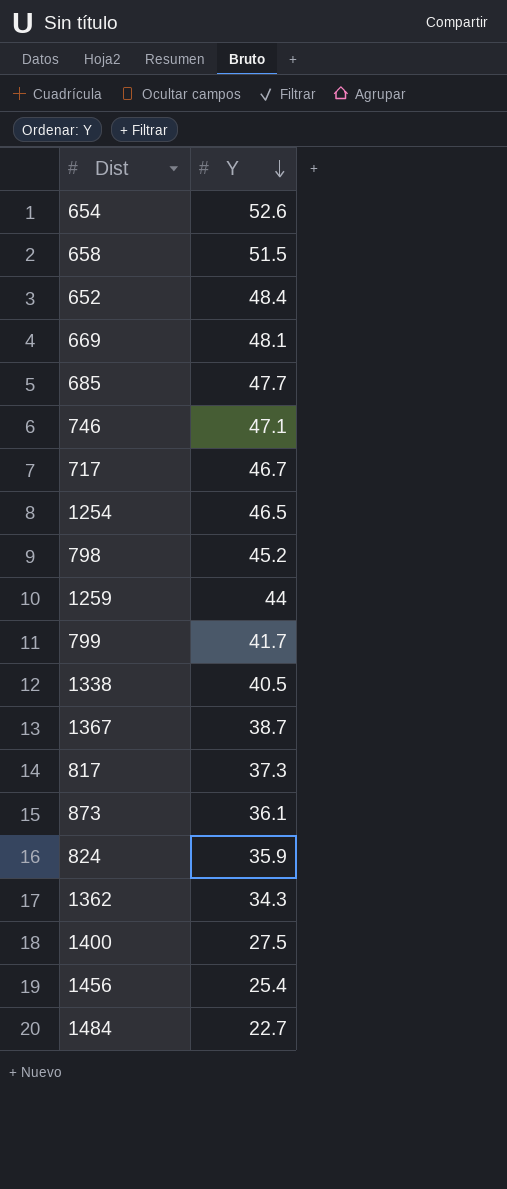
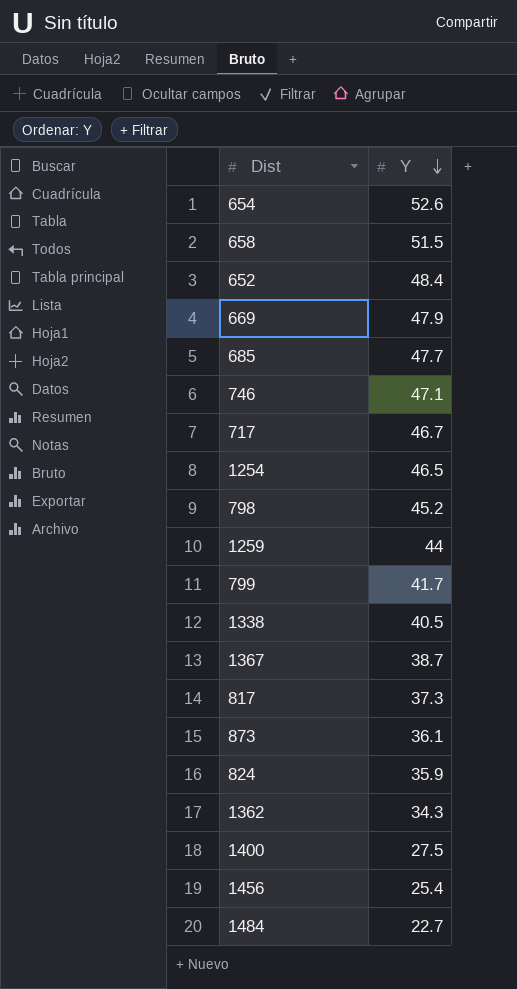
669 | Y: 48.1 -> 47.9

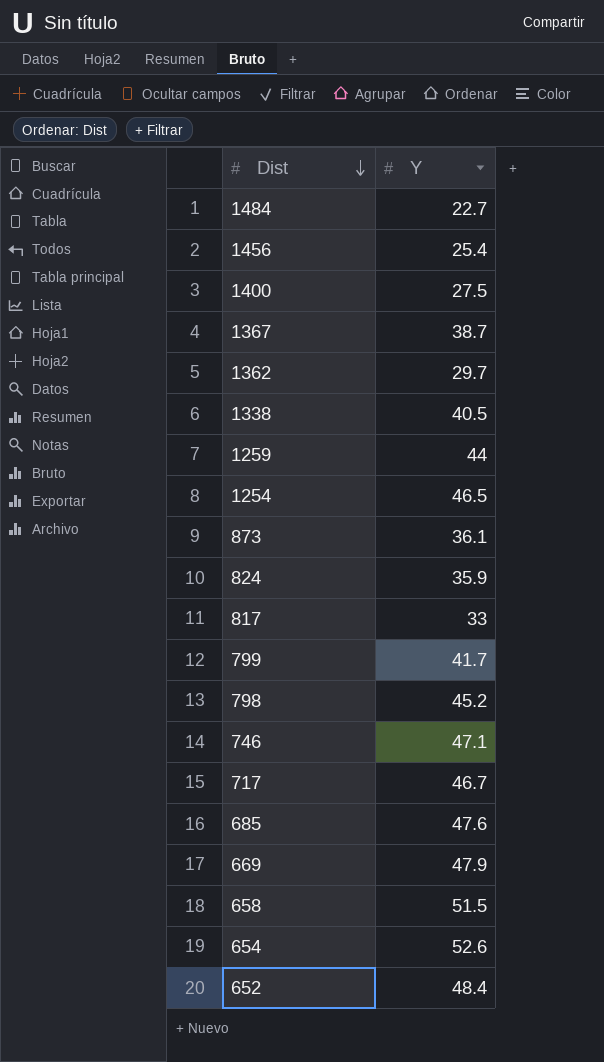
row order: Y descending -> Dist descending
1362 | Y: 34.3 -> 29.7
817 | Y: 37.3 -> 33
685 | Y: 47.7 -> 47.6

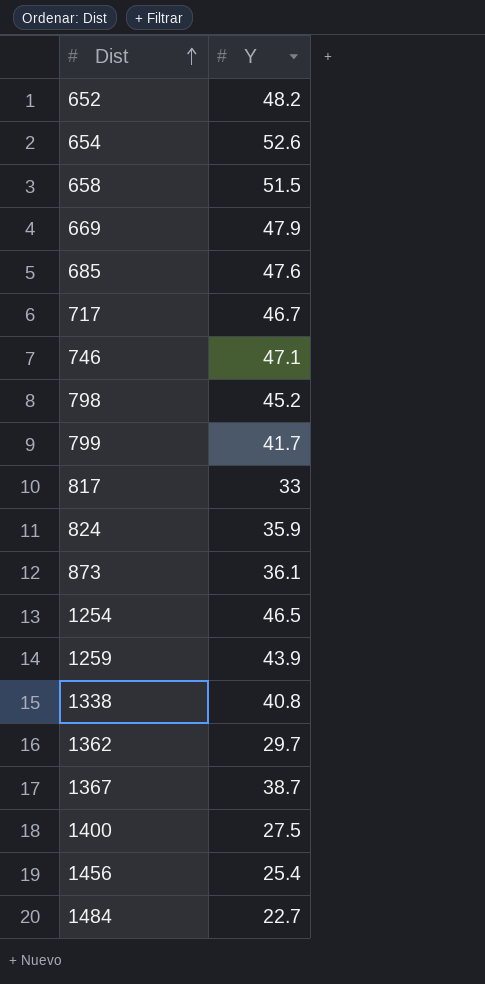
row order: Dist descending -> Dist ascending
652 | Y: 48.4 -> 48.2
1259 | Y: 44 -> 43.9
1338 | Y: 40.5 -> 40.8

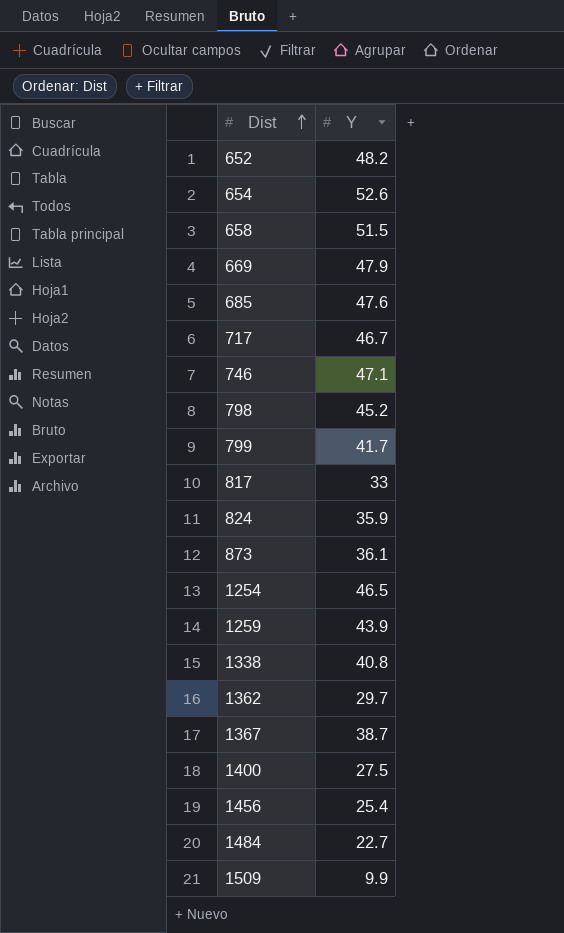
row 1509: none -> 9.9

